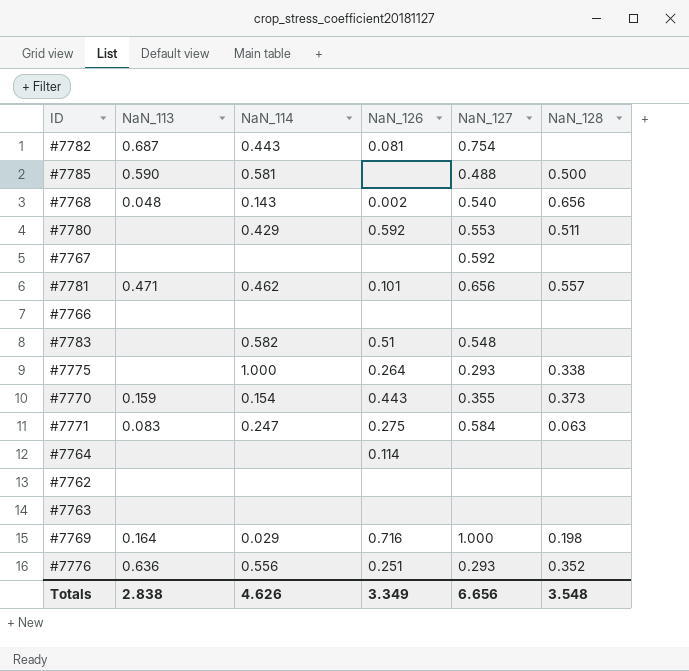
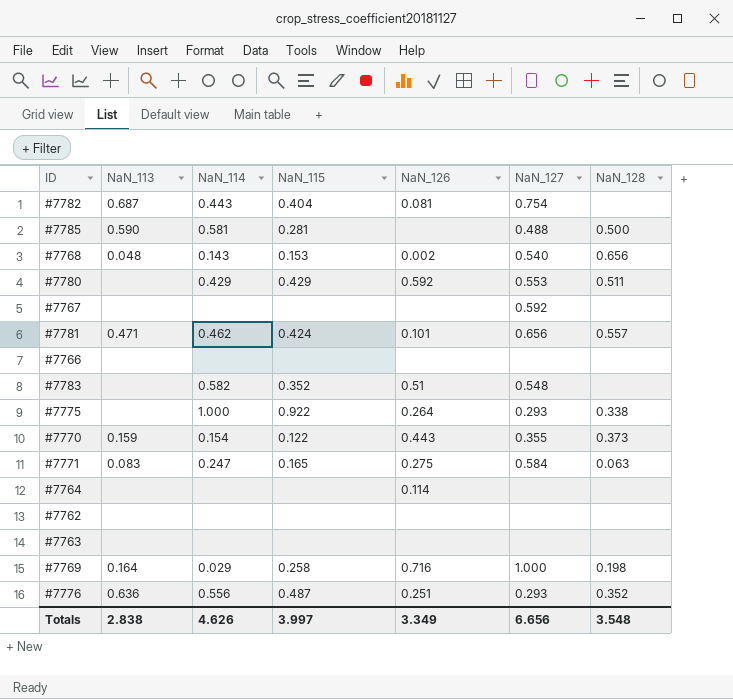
column NaN_115 | position: none -> 4

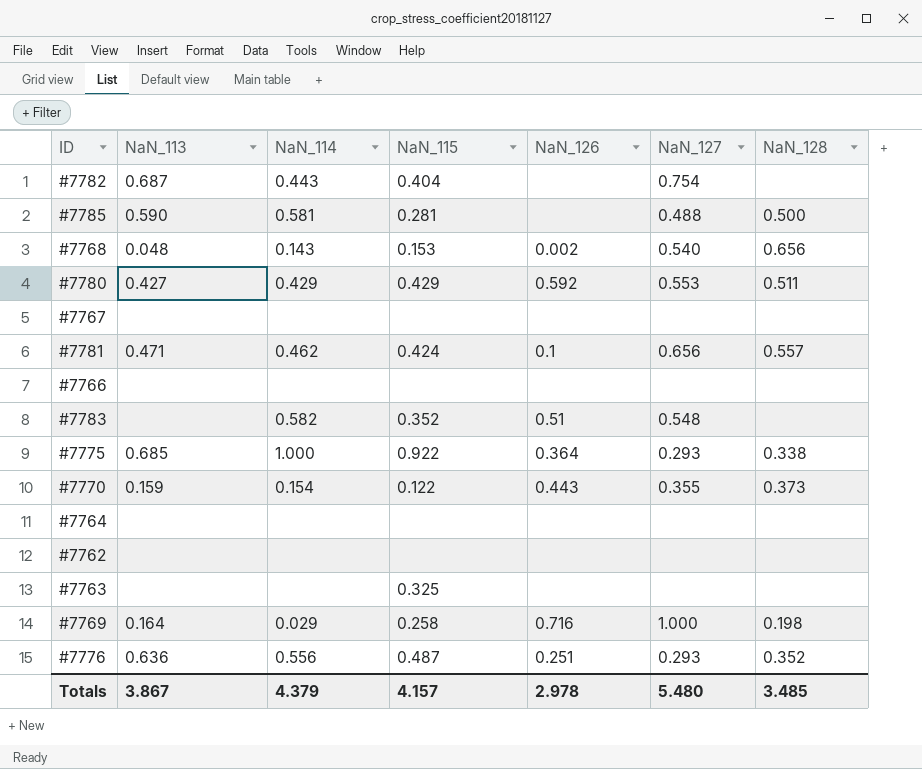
row #7771: 0.083 | 0.247 | 0.165 | 0.275 | 0.584 | 0.063 -> none
#7782 | NaN_126: 0.081 -> none
#7780 | NaN_113: none -> 0.427
#7767 | NaN_127: 0.592 -> none
#7781 | NaN_126: 0.101 -> 0.1
#7775 | NaN_113: none -> 0.685
#7775 | NaN_126: 0.264 -> 0.364
#7764 | NaN_126: 0.114 -> none
#7763 | NaN_115: none -> 0.325
Totals | NaN_113: 2.838 -> 3.867
Totals | NaN_114: 4.626 -> 4.379
Totals | NaN_115: 3.997 -> 4.157
Totals | NaN_126: 3.349 -> 2.978
Totals | NaN_127: 6.656 -> 5.480
Totals | NaN_128: 3.548 -> 3.485

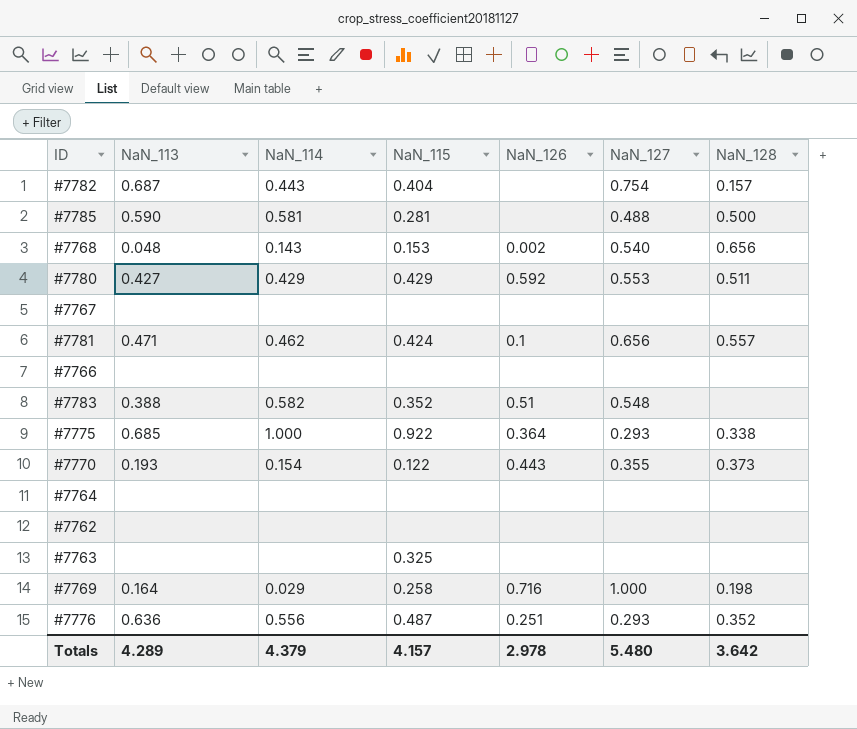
#7782 | NaN_128: none -> 0.157
#7783 | NaN_113: none -> 0.388
#7770 | NaN_113: 0.159 -> 0.193
Totals | NaN_113: 3.867 -> 4.289
Totals | NaN_128: 3.485 -> 3.642

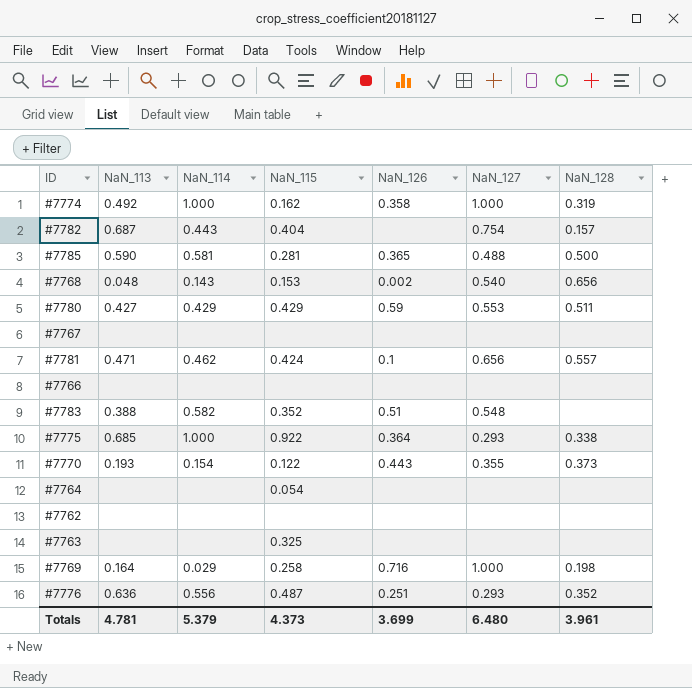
row #7774: none -> 0.492 | 1.000 | 0.162 | 0.358 | 1.000 | 0.319
#7785 | NaN_126: none -> 0.365
#7780 | NaN_126: 0.592 -> 0.59
#7764 | NaN_115: none -> 0.054
Totals | NaN_113: 4.289 -> 4.781
Totals | NaN_114: 4.379 -> 5.379
Totals | NaN_115: 4.157 -> 4.373
Totals | NaN_126: 2.978 -> 3.699
Totals | NaN_127: 5.480 -> 6.480
Totals | NaN_128: 3.642 -> 3.961

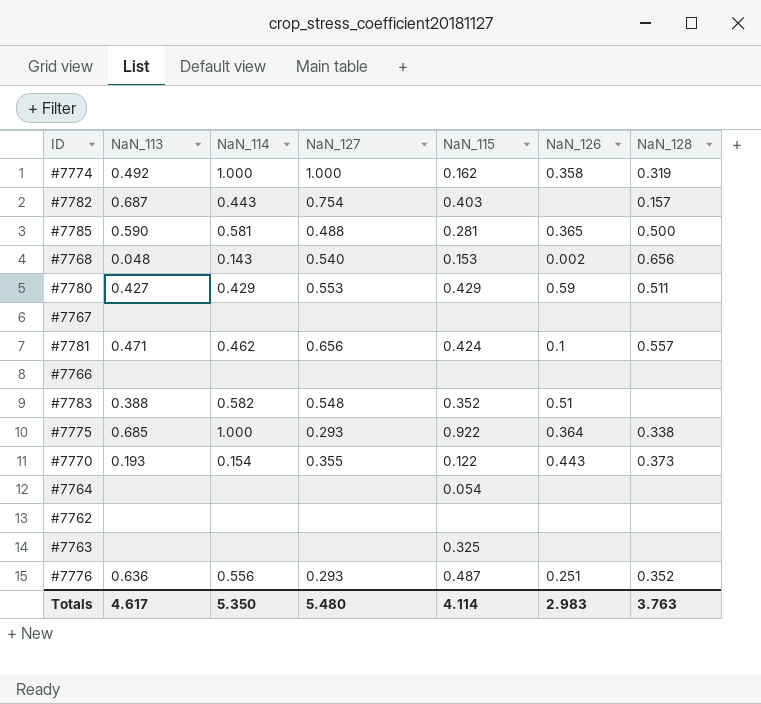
column NaN_127 | position: 6 -> 4
row #7769: 0.164 | 0.029 | 0.258 | 0.716 | 1.000 | 0.198 -> none
#7782 | NaN_115: 0.404 -> 0.403
Totals | NaN_113: 4.781 -> 4.617
Totals | NaN_114: 5.379 -> 5.350
Totals | NaN_127: 6.480 -> 5.480
Totals | NaN_115: 4.373 -> 4.114
Totals | NaN_126: 3.699 -> 2.983
Totals | NaN_128: 3.961 -> 3.763

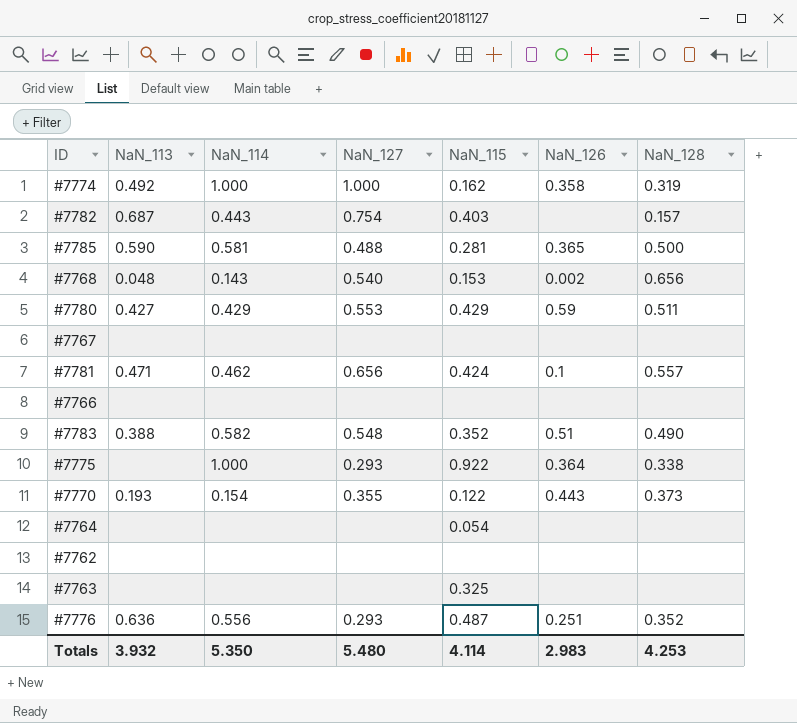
#7783 | NaN_128: none -> 0.490
#7775 | NaN_113: 0.685 -> none
Totals | NaN_113: 4.617 -> 3.932
Totals | NaN_128: 3.763 -> 4.253

